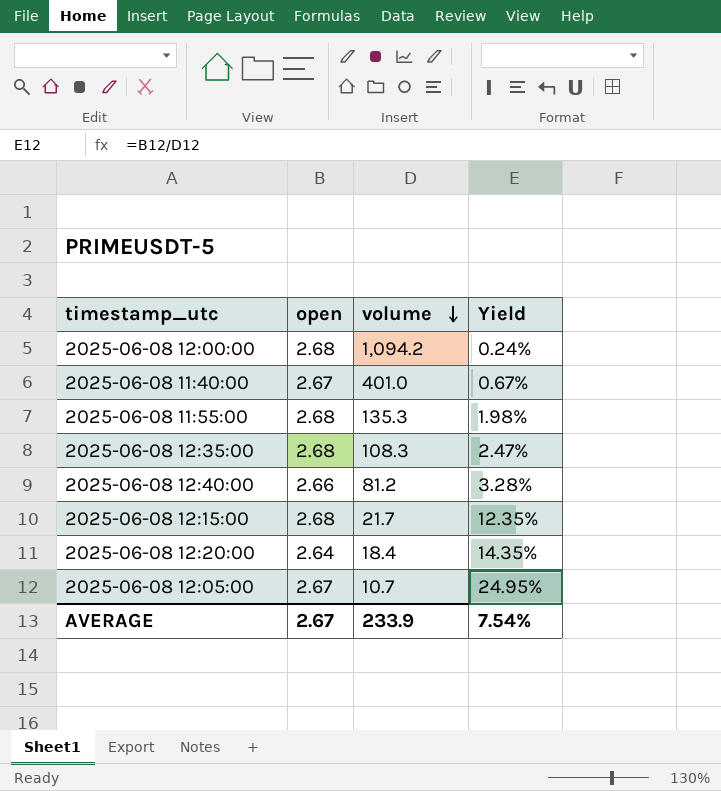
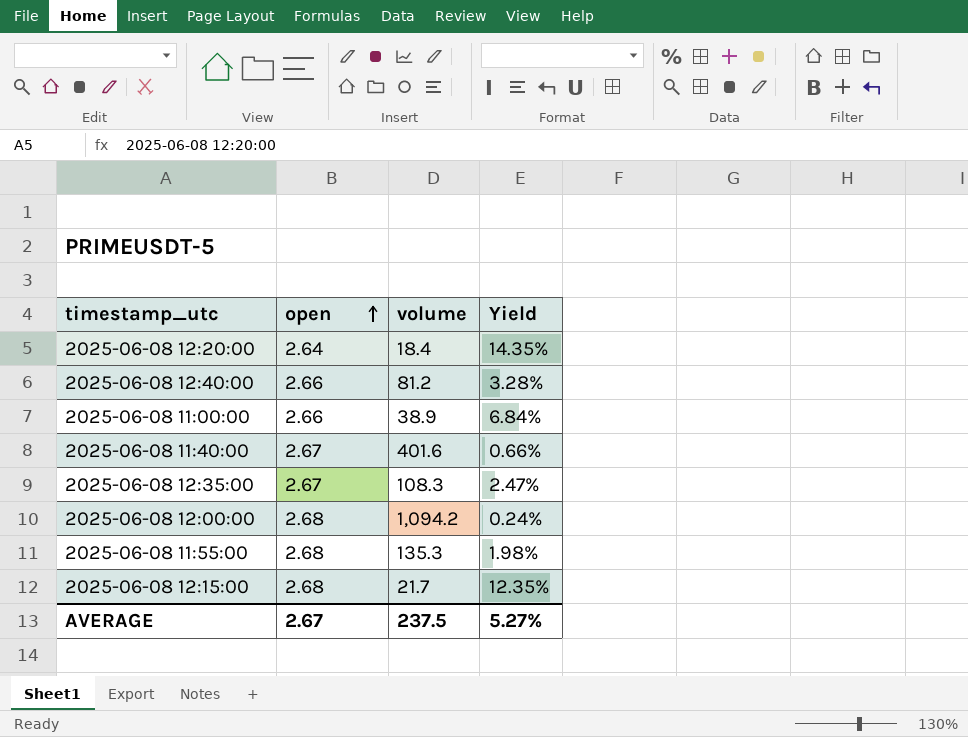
row order: volume descending -> open ascending
row 2025-06-08 12:05:00: 2.67 | 10.7 | 24.95% -> none
row 2025-06-08 11:00:00: none -> 2.66 | 38.9 | 6.84%
2025-06-08 11:40:00 | volume: 401.0 -> 401.6
2025-06-08 11:40:00 | Yield: 0.67% -> 0.66%
2025-06-08 12:35:00 | open: 2.68 -> 2.67
AVERAGE | volume: 233.9 -> 237.5
AVERAGE | Yield: 7.54% -> 5.27%

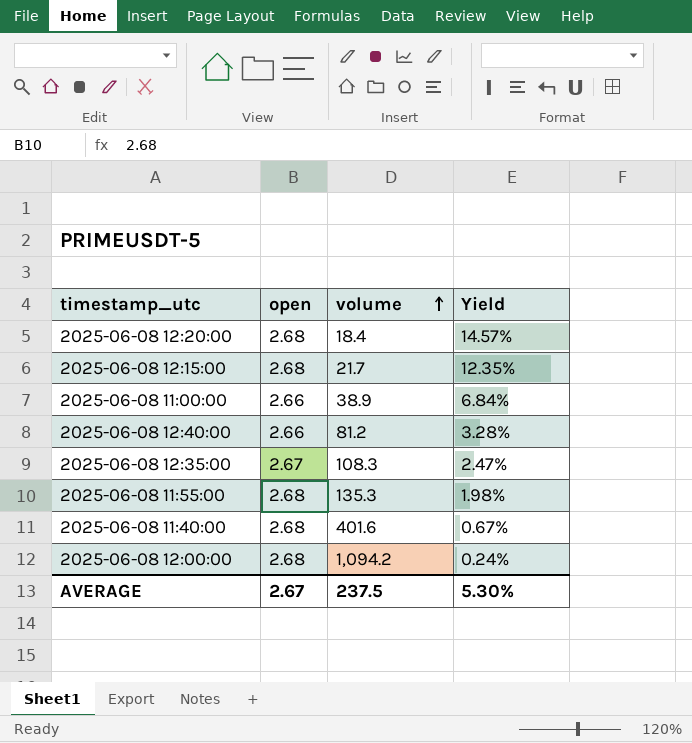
row order: open ascending -> volume ascending
2025-06-08 12:20:00 | open: 2.64 -> 2.68
2025-06-08 12:20:00 | Yield: 14.35% -> 14.57%
2025-06-08 11:40:00 | open: 2.67 -> 2.68
2025-06-08 11:40:00 | Yield: 0.66% -> 0.67%
AVERAGE | Yield: 5.27% -> 5.30%

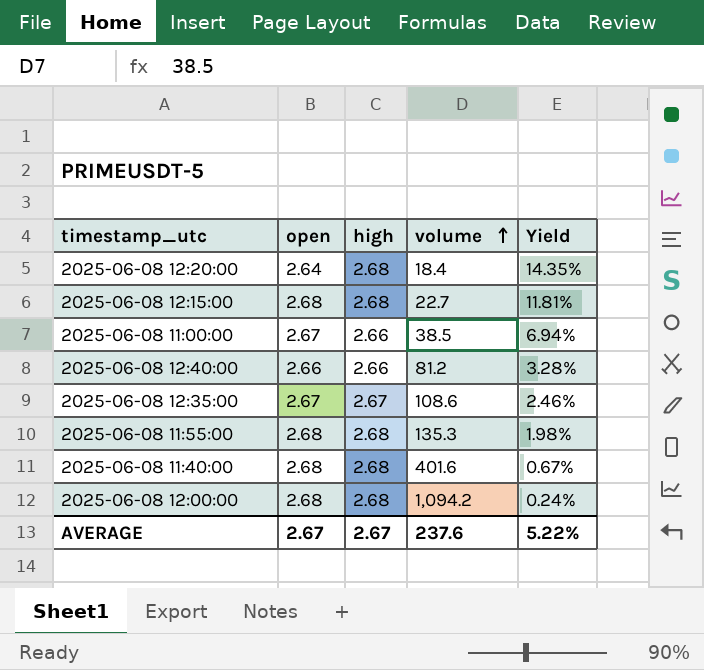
column high | position: none -> 3
2025-06-08 12:20:00 | open: 2.68 -> 2.64
2025-06-08 12:20:00 | Yield: 14.57% -> 14.35%
2025-06-08 12:15:00 | volume: 21.7 -> 22.7
2025-06-08 12:15:00 | Yield: 12.35% -> 11.81%
2025-06-08 11:00:00 | open: 2.66 -> 2.67
2025-06-08 11:00:00 | volume: 38.9 -> 38.5
2025-06-08 11:00:00 | Yield: 6.84% -> 6.94%
2025-06-08 12:35:00 | volume: 108.3 -> 108.6
2025-06-08 12:35:00 | Yield: 2.47% -> 2.46%
AVERAGE | volume: 237.5 -> 237.6
AVERAGE | Yield: 5.30% -> 5.22%

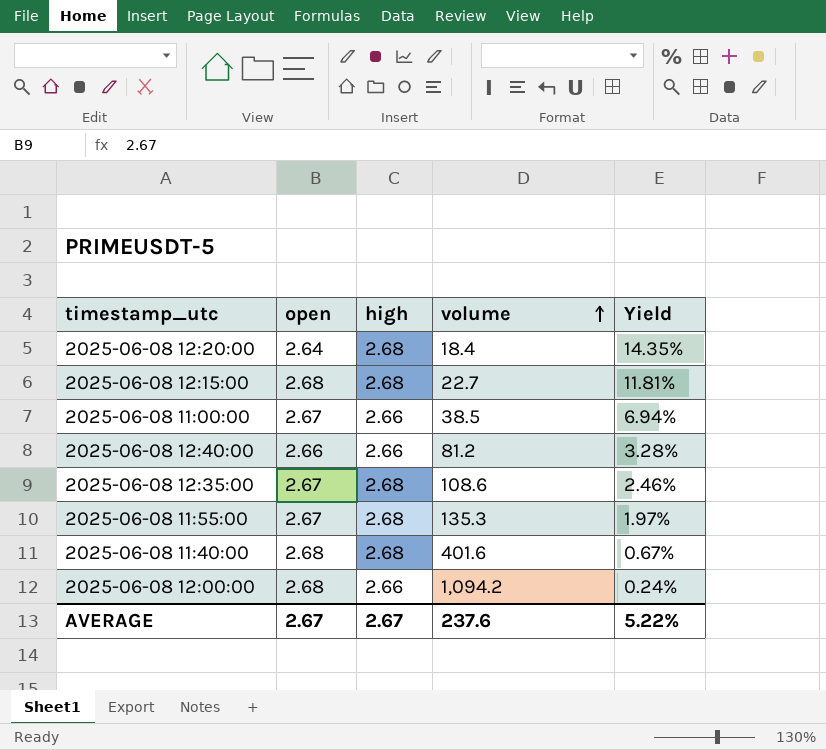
2025-06-08 12:35:00 | high: 2.67 -> 2.68
2025-06-08 11:55:00 | open: 2.68 -> 2.67
2025-06-08 11:55:00 | Yield: 1.98% -> 1.97%
2025-06-08 12:00:00 | high: 2.68 -> 2.66

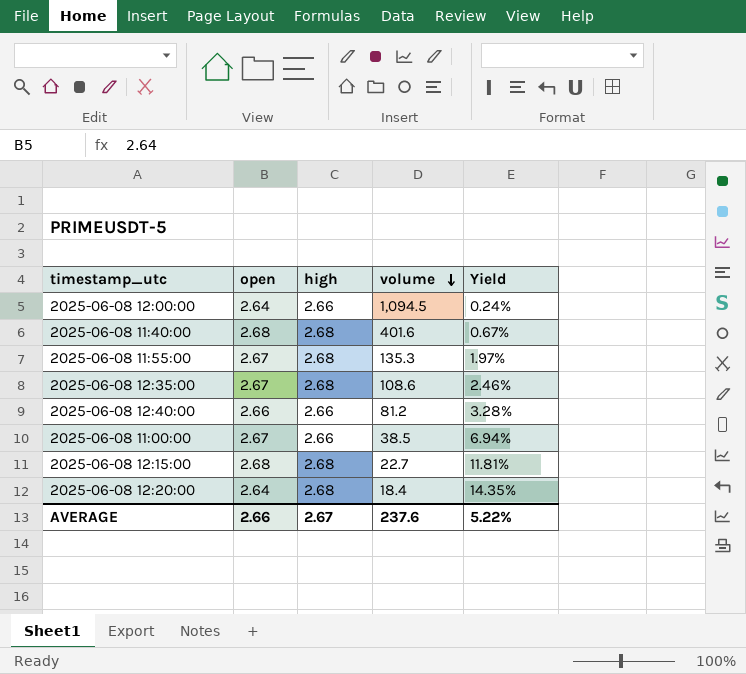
row order: volume ascending -> volume descending
2025-06-08 12:00:00 | open: 2.68 -> 2.64
2025-06-08 12:00:00 | volume: 1,094.2 -> 1,094.5
AVERAGE | open: 2.67 -> 2.66

